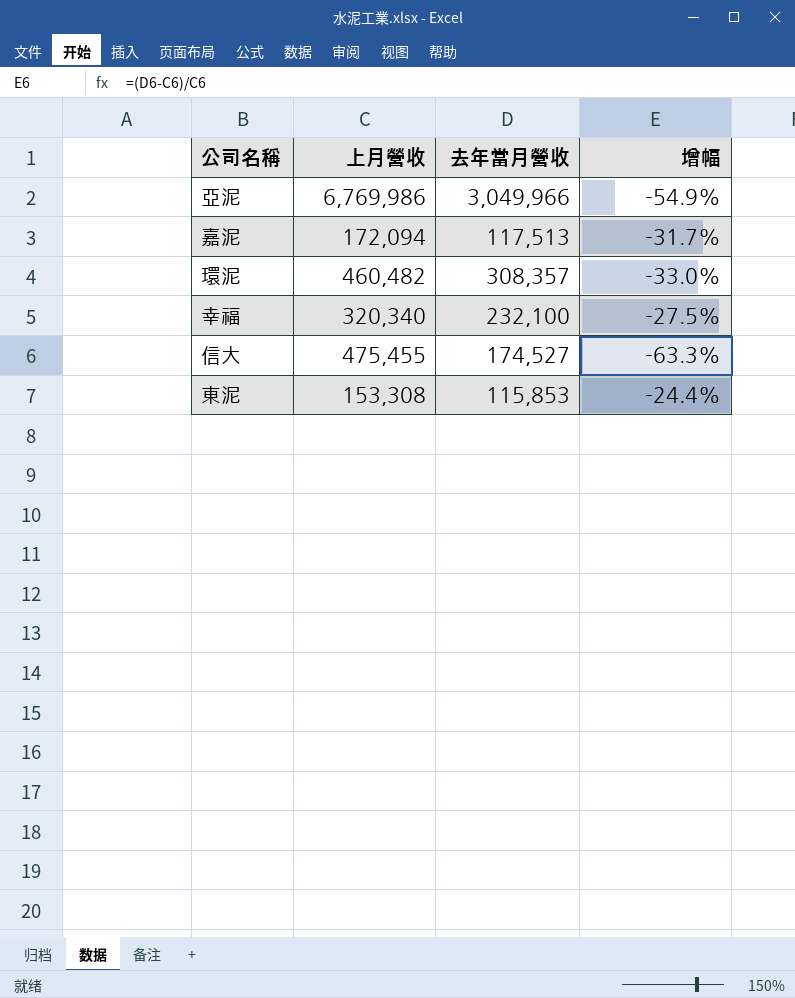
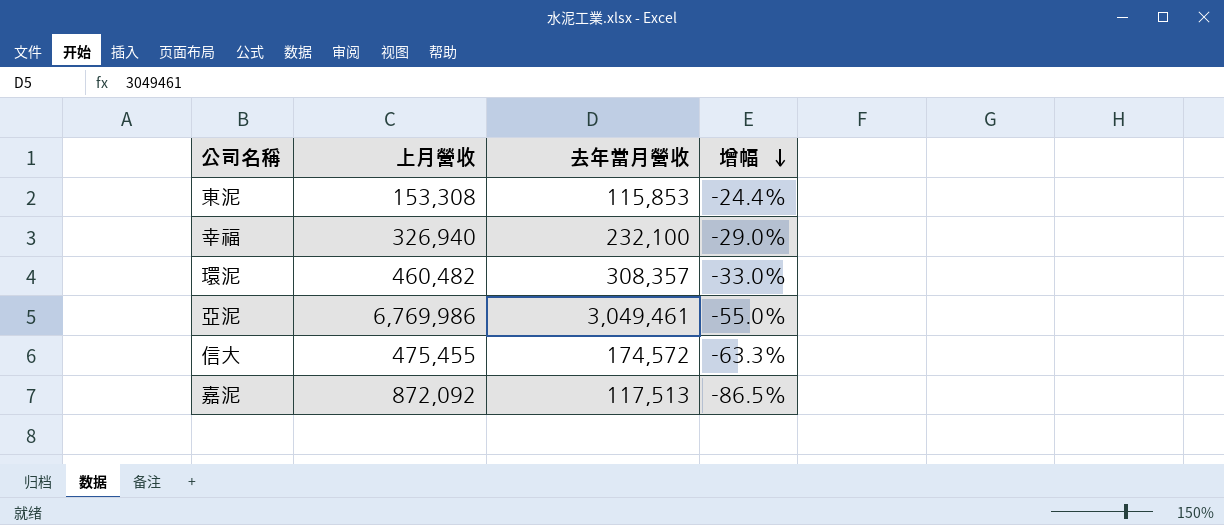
row order: none -> 增幅 descending
幸福 | 上月營收: 320,340 -> 326,940
幸福 | 增幅: -27.5% -> -29.0%
亞泥 | 去年當月營收: 3,049,966 -> 3,049,461
亞泥 | 增幅: -54.9% -> -55.0%
信大 | 去年當月營收: 174,527 -> 174,572
嘉泥 | 上月營收: 172,094 -> 872,092
嘉泥 | 增幅: -31.7% -> -86.5%

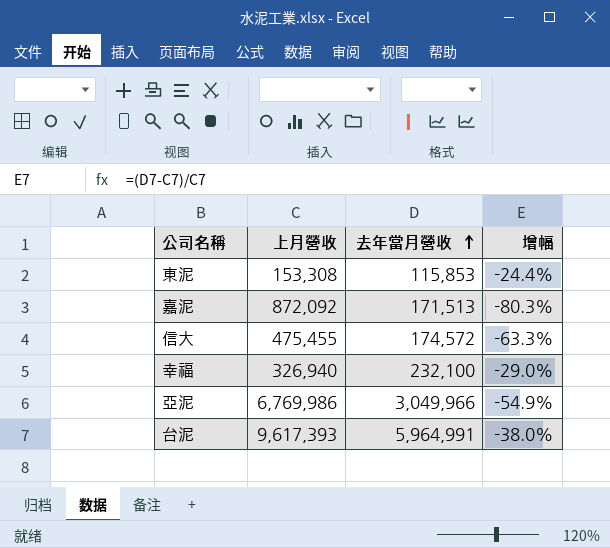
row order: 增幅 descending -> 去年當月營收 ascending
row 環泥: 460,482 | 308,357 | -33.0% -> none
嘉泥 | 去年當月營收: 117,513 -> 171,513
嘉泥 | 增幅: -86.5% -> -80.3%
亞泥 | 去年當月營收: 3,049,461 -> 3,049,966
亞泥 | 增幅: -55.0% -> -54.9%
row 台泥: none -> 9,617,393 | 5,964,991 | -38.0%

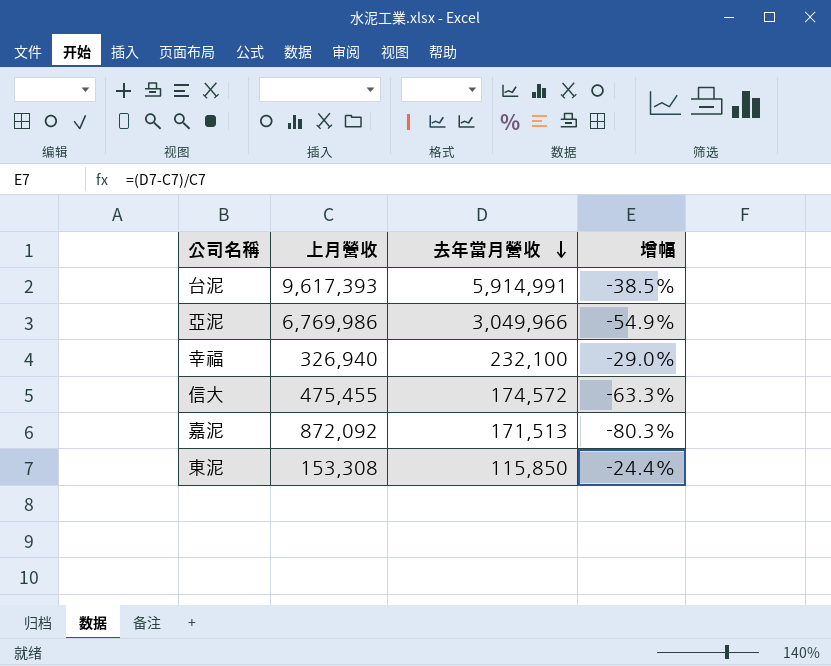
row order: 去年當月營收 ascending -> 去年當月營收 descending
台泥 | 去年當月營收: 5,964,991 -> 5,914,991
台泥 | 增幅: -38.0% -> -38.5%
東泥 | 去年當月營收: 115,853 -> 115,850

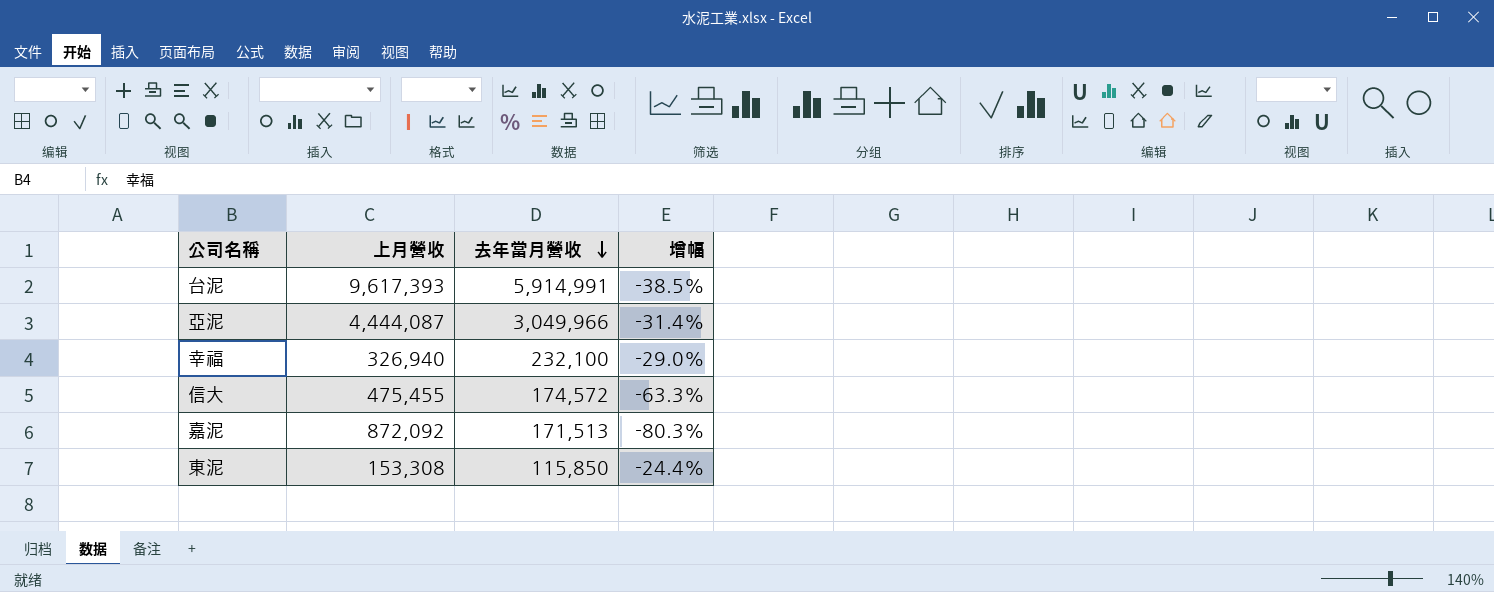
亞泥 | 上月營收: 6,769,986 -> 4,444,087
亞泥 | 增幅: -54.9% -> -31.4%

